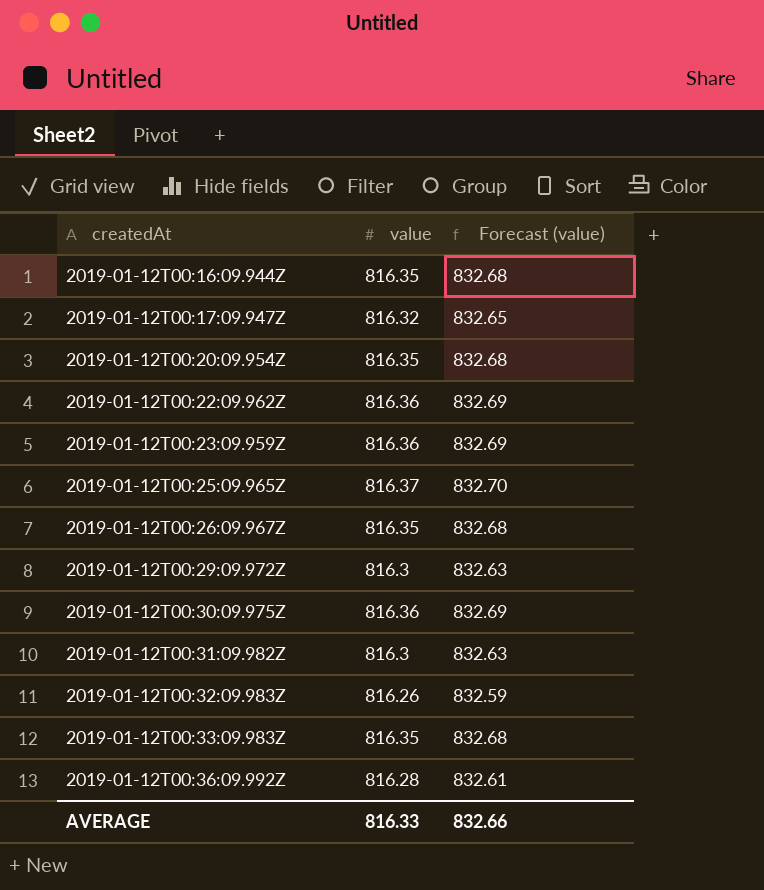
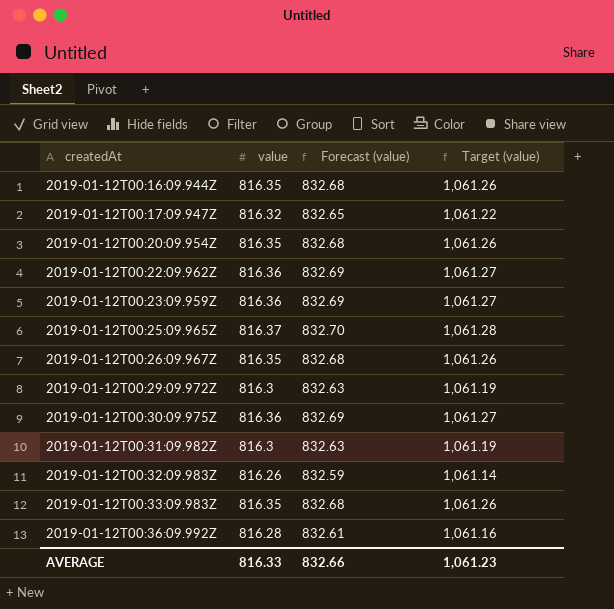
column Target (value) | formula: none -> [value] * 1.3

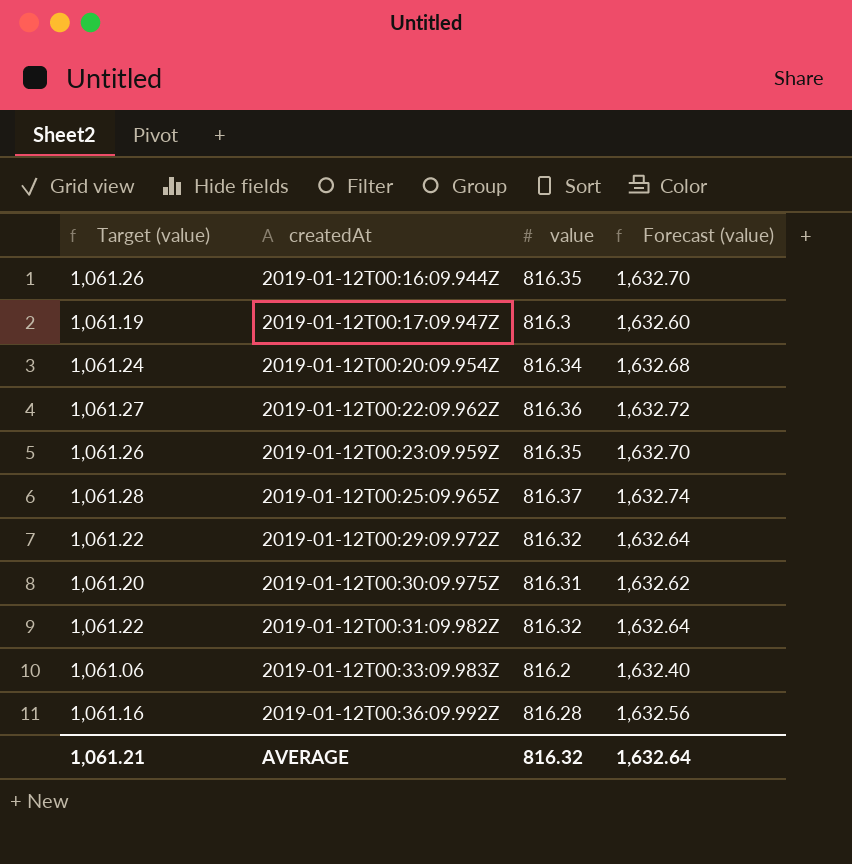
column Target (value) | position: 4 -> 1
column Forecast (value) | formula: [value] * 1.02 -> [value] * 2
row 2019-01-12T00:26:09.967Z: 816.35 | 832.68 | 1,061.26 -> none
row 2019-01-12T00:32:09.983Z: 816.26 | 832.59 | 1,061.14 -> none
2019-01-12T00:17:09.947Z | Target (value): 1,061.22 -> 1,061.19
2019-01-12T00:17:09.947Z | value: 816.32 -> 816.3
2019-01-12T00:20:09.954Z | Target (value): 1,061.26 -> 1,061.24
2019-01-12T00:20:09.954Z | value: 816.35 -> 816.34
2019-01-12T00:23:09.959Z | Target (value): 1,061.27 -> 1,061.26
2019-01-12T00:23:09.959Z | value: 816.36 -> 816.35
2019-01-12T00:29:09.972Z | Target (value): 1,061.19 -> 1,061.22
2019-01-12T00:29:09.972Z | value: 816.3 -> 816.32
2019-01-12T00:30:09.975Z | Target (value): 1,061.27 -> 1,061.20
2019-01-12T00:30:09.975Z | value: 816.36 -> 816.31
2019-01-12T00:31:09.982Z | Target (value): 1,061.19 -> 1,061.22
2019-01-12T00:31:09.982Z | value: 816.3 -> 816.32
2019-01-12T00:33:09.983Z | Target (value): 1,061.26 -> 1,061.06
2019-01-12T00:33:09.983Z | value: 816.35 -> 816.2
AVERAGE | Target (value): 1,061.23 -> 1,061.21
AVERAGE | value: 816.33 -> 816.32
AVERAGE | Forecast (value): 832.66 -> 1,632.64

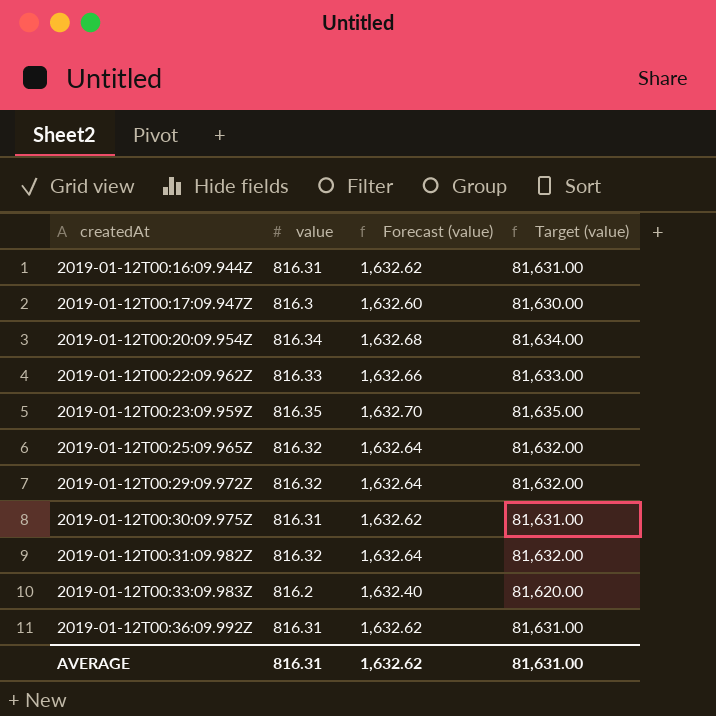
column Target (value) | formula: [value] * 1.3 -> [value] * 100
column Target (value) | position: 1 -> 4
2019-01-12T00:16:09.944Z | value: 816.35 -> 816.31
2019-01-12T00:16:09.944Z | Forecast (value): 1,632.70 -> 1,632.62
2019-01-12T00:22:09.962Z | value: 816.36 -> 816.33
2019-01-12T00:22:09.962Z | Forecast (value): 1,632.72 -> 1,632.66
2019-01-12T00:25:09.965Z | value: 816.37 -> 816.32
2019-01-12T00:25:09.965Z | Forecast (value): 1,632.74 -> 1,632.64
2019-01-12T00:36:09.992Z | value: 816.28 -> 816.31
2019-01-12T00:36:09.992Z | Forecast (value): 1,632.56 -> 1,632.62
AVERAGE | value: 816.32 -> 816.31
AVERAGE | Forecast (value): 1,632.64 -> 1,632.62
AVERAGE | Target (value): 1,061.21 -> 81,631.00

